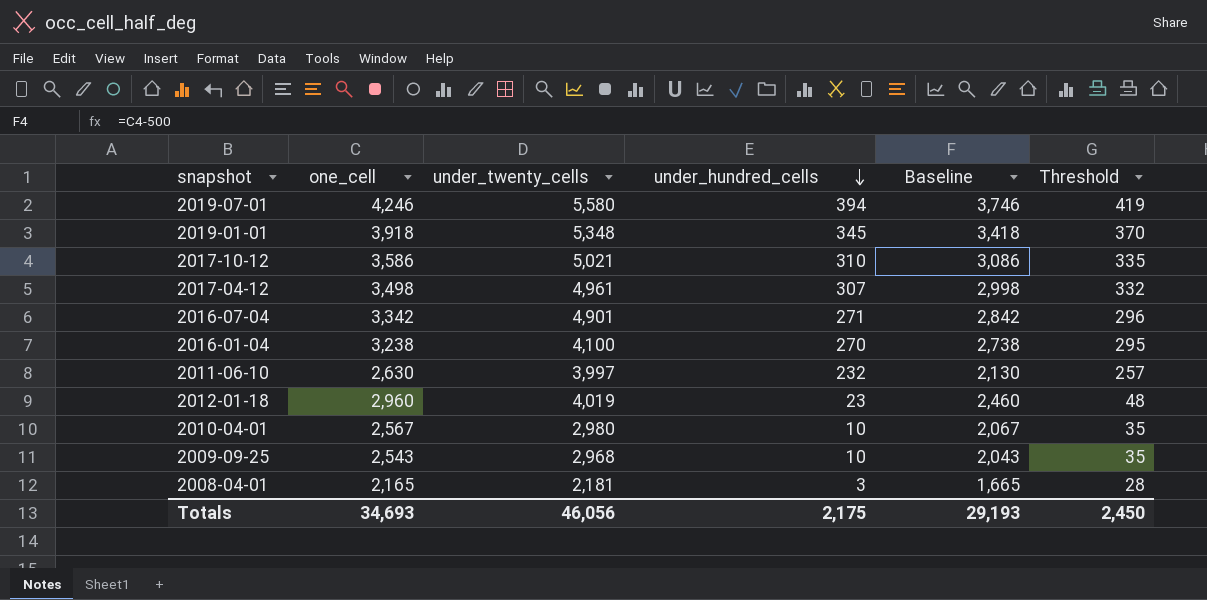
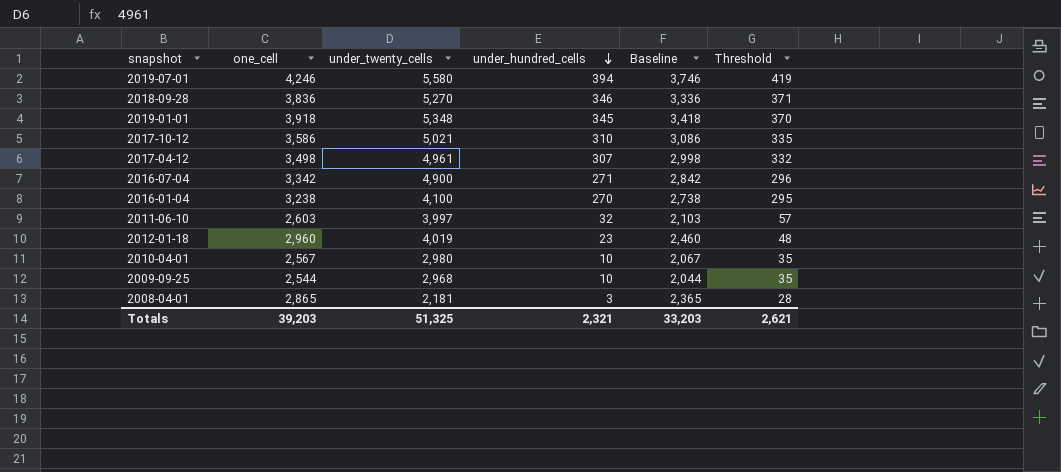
row 2018-09-28: none -> 3,836 | 5,270 | 346 | 3,336 | 371
2016-07-04 | under_twenty_cells: 4,901 -> 4,900
2011-06-10 | one_cell: 2,630 -> 2,603
2011-06-10 | under_hundred_cells: 232 -> 32
2011-06-10 | Baseline: 2,130 -> 2,103
2011-06-10 | Threshold: 257 -> 57
2009-09-25 | one_cell: 2,543 -> 2,544
2009-09-25 | Baseline: 2,043 -> 2,044
2008-04-01 | one_cell: 2,165 -> 2,865
2008-04-01 | Baseline: 1,665 -> 2,365
Totals | one_cell: 34,693 -> 39,203
Totals | under_twenty_cells: 46,056 -> 51,325
Totals | under_hundred_cells: 2,175 -> 2,321
Totals | Baseline: 29,193 -> 33,203
Totals | Threshold: 2,450 -> 2,621

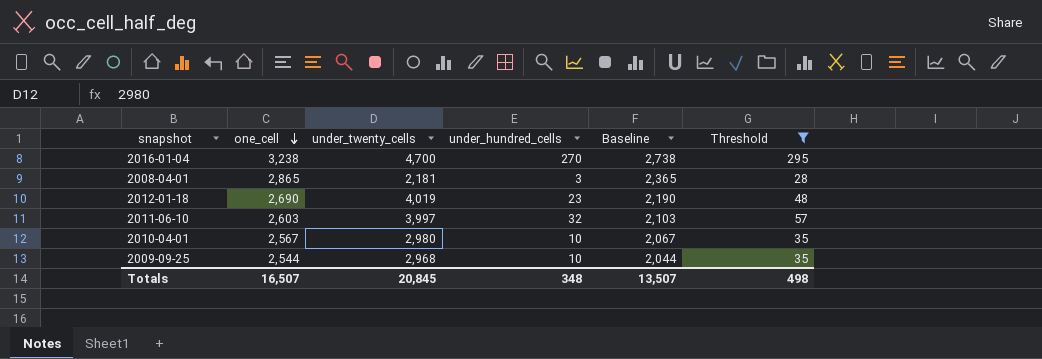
filter: none -> Threshold <= 295
row order: under_hundred_cells descending -> one_cell descending
2016-01-04 | under_twenty_cells: 4,100 -> 4,700
2012-01-18 | one_cell: 2,960 -> 2,690
2012-01-18 | Baseline: 2,460 -> 2,190
Totals | one_cell: 39,203 -> 16,507
Totals | under_twenty_cells: 51,325 -> 20,845
Totals | under_hundred_cells: 2,321 -> 348
Totals | Baseline: 33,203 -> 13,507
Totals | Threshold: 2,621 -> 498

